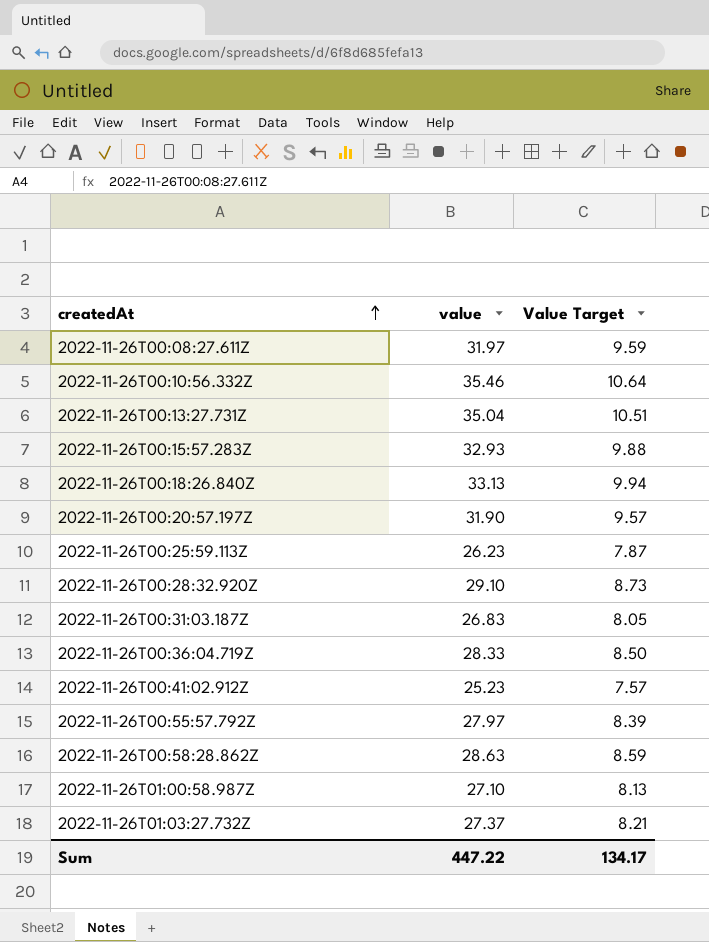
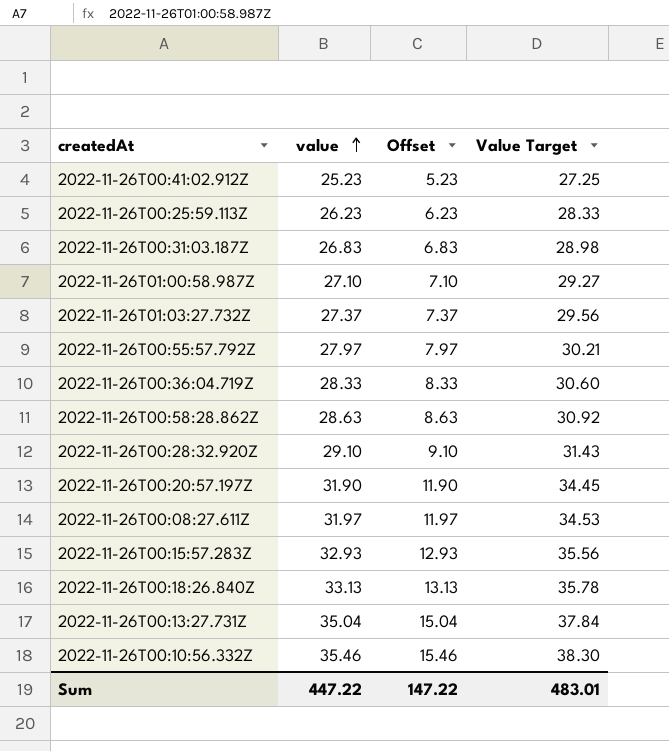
row order: createdAt ascending -> value ascending
column Offset | formula: none -> [value] - 20
column Value Target | formula: [value] * 0.3 -> [value] * 1.08
Sum | Value Target: 134.17 -> 483.01

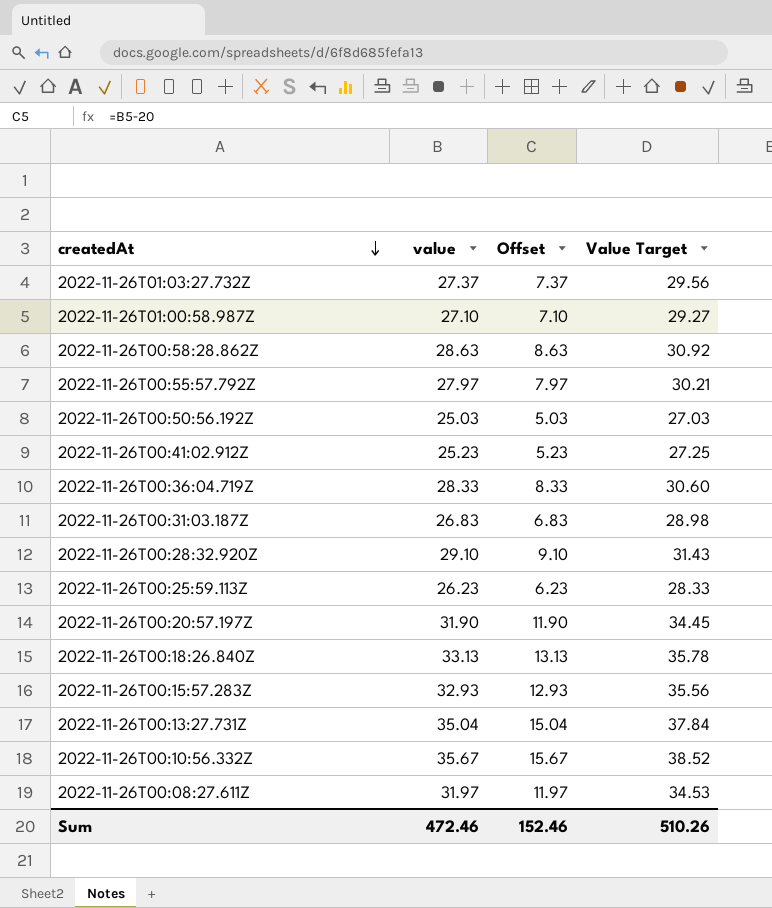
row order: value ascending -> createdAt descending
row 2022-11-26T00:50:56.192Z: none -> 25.03 | 5.03 | 27.03
2022-11-26T00:10:56.332Z | value: 35.46 -> 35.67
2022-11-26T00:10:56.332Z | Offset: 15.46 -> 15.67
2022-11-26T00:10:56.332Z | Value Target: 38.30 -> 38.52
Sum | value: 447.22 -> 472.46
Sum | Offset: 147.22 -> 152.46
Sum | Value Target: 483.01 -> 510.26

